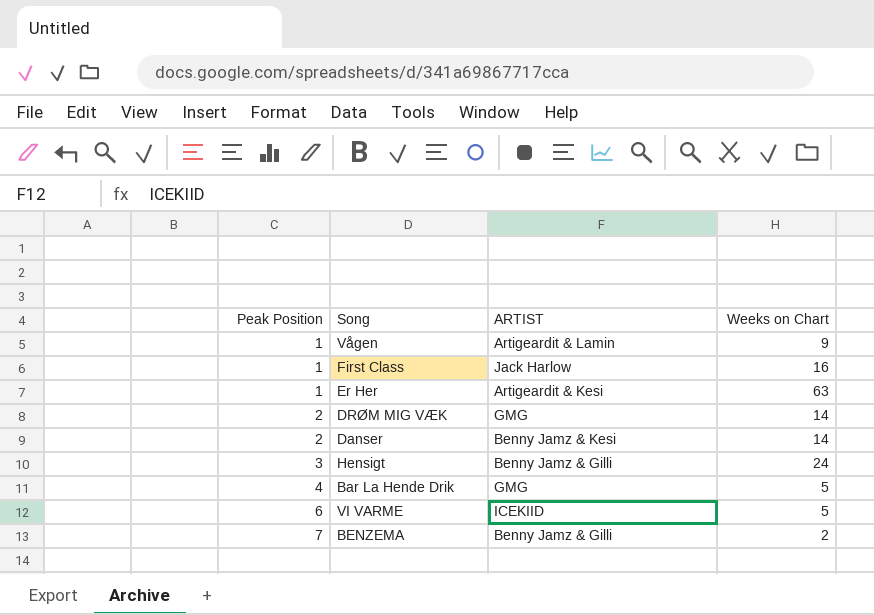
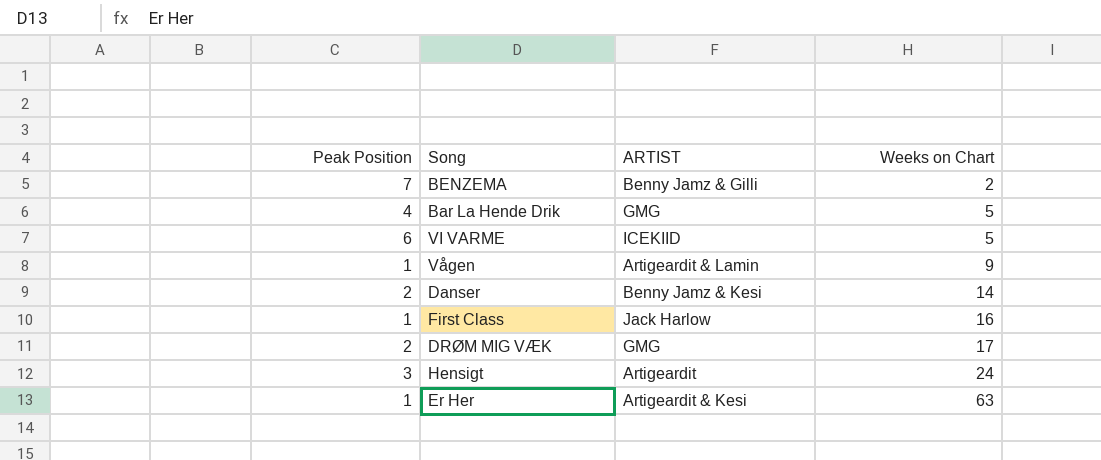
row order: Peak Position ascending -> Weeks on Chart ascending
DRØM MIG VÆK | Weeks on Chart: 14 -> 17
Hensigt | ARTIST: Benny Jamz & Gilli -> Artigeardit

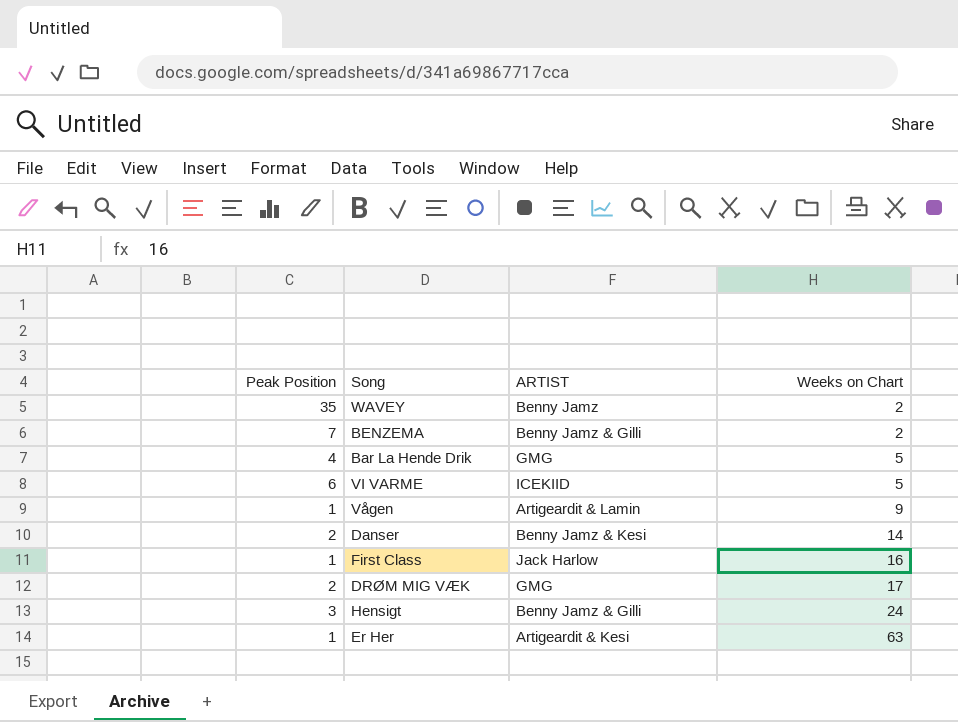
row WAVEY: none -> 35 | Benny Jamz | 2
Hensigt | ARTIST: Artigeardit -> Benny Jamz & Gilli

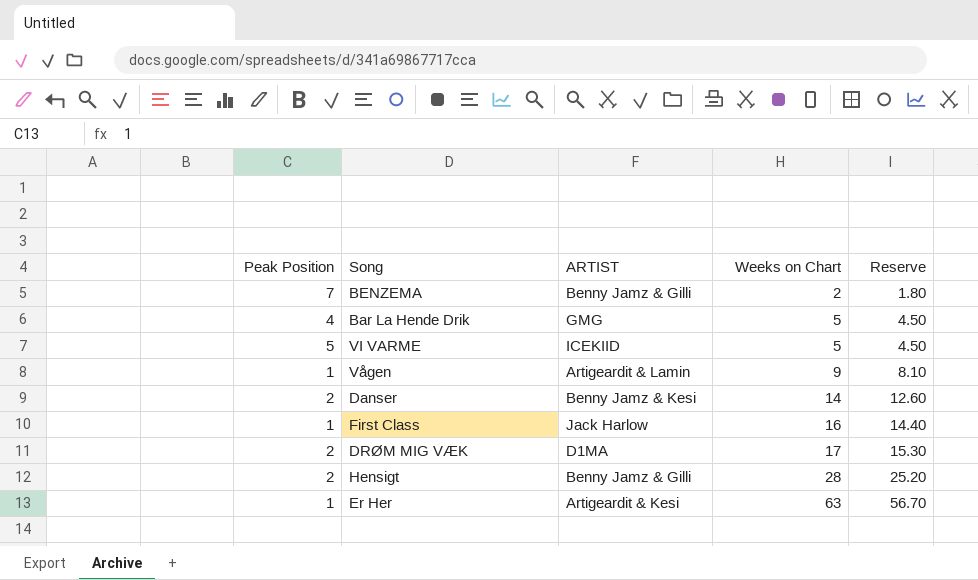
column Reserve | formula: none -> [Weeks on Chart] * 0.9
row WAVEY: 35 | Benny Jamz | 2 -> none
VI VARME | Peak Position: 6 -> 5
DRØM MIG VÆK | ARTIST: GMG -> D1MA
Hensigt | Peak Position: 3 -> 2
Hensigt | Weeks on Chart: 24 -> 28

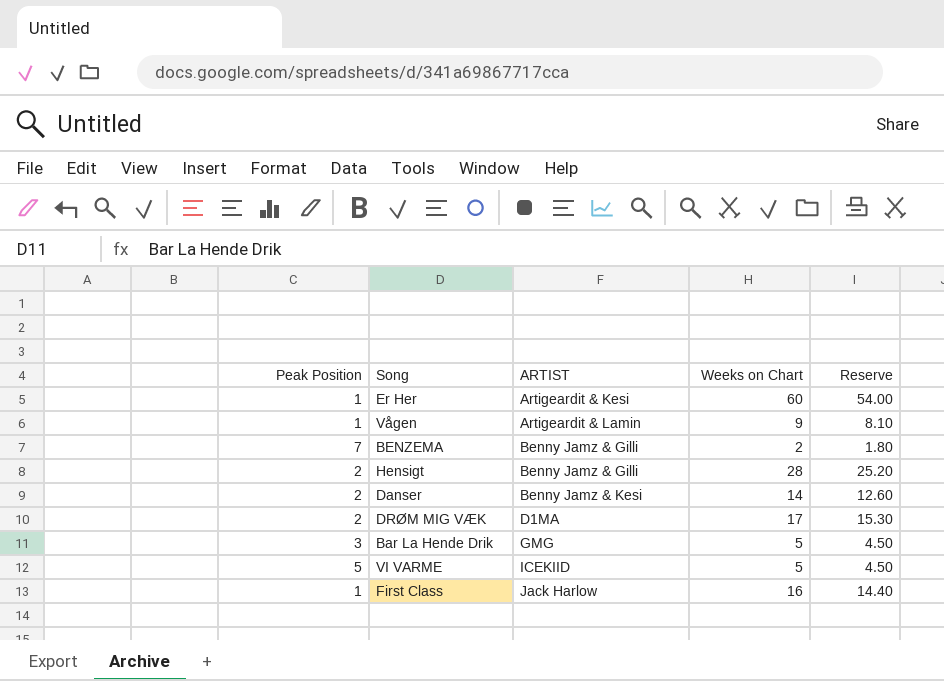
row order: Weeks on Chart ascending -> ARTIST ascending
Er Her | Weeks on Chart: 63 -> 60
Er Her | Reserve: 56.70 -> 54.00
Bar La Hende Drik | Peak Position: 4 -> 3

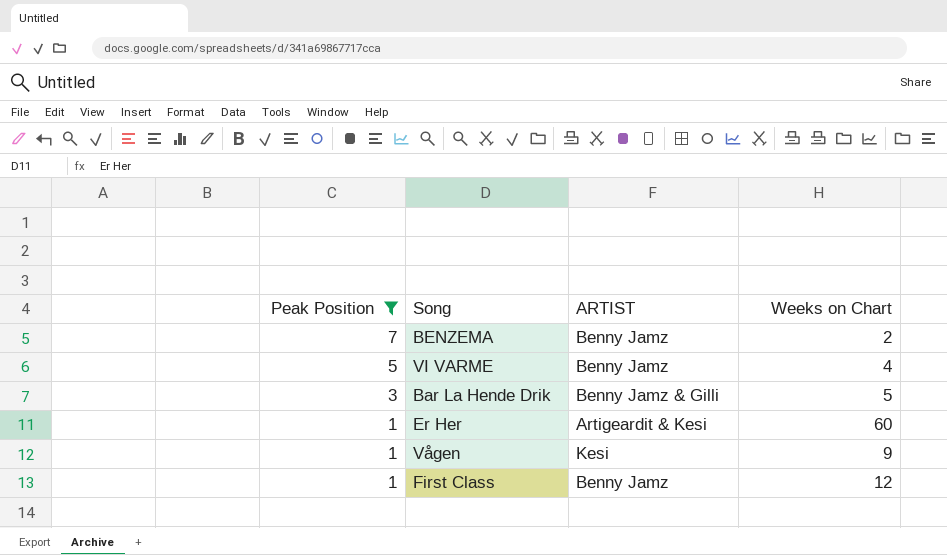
filter: none -> Peak Position != 2
row order: ARTIST ascending -> Peak Position descending
column Reserve | formula: [Weeks on Chart] * 0.9 -> none
BENZEMA | ARTIST: Benny Jamz & Gilli -> Benny Jamz
VI VARME | ARTIST: ICEKIID -> Benny Jamz
VI VARME | Weeks on Chart: 5 -> 4
Bar La Hende Drik | ARTIST: GMG -> Benny Jamz & Gilli
Vågen | ARTIST: Artigeardit & Lamin -> Kesi
First Class | ARTIST: Jack Harlow -> Benny Jamz
First Class | Weeks on Chart: 16 -> 12

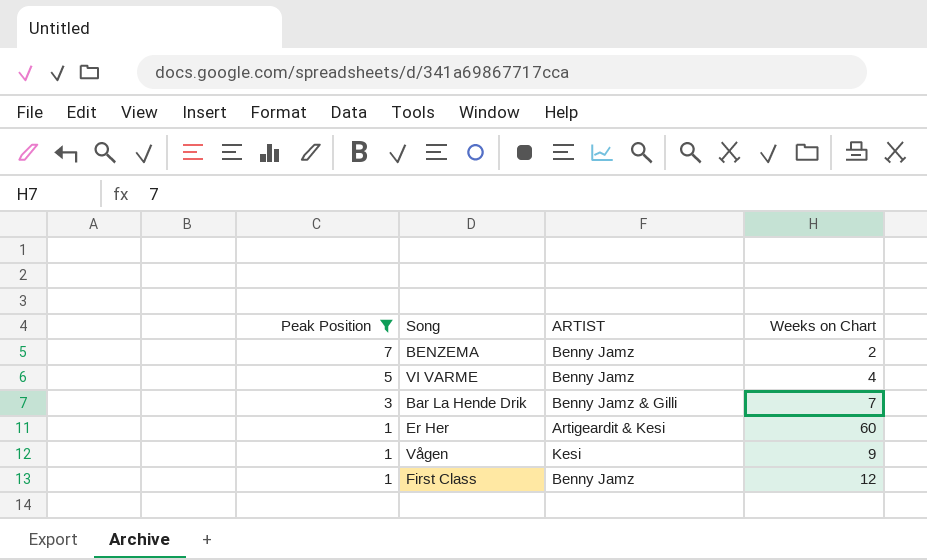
Bar La Hende Drik | Weeks on Chart: 5 -> 7

